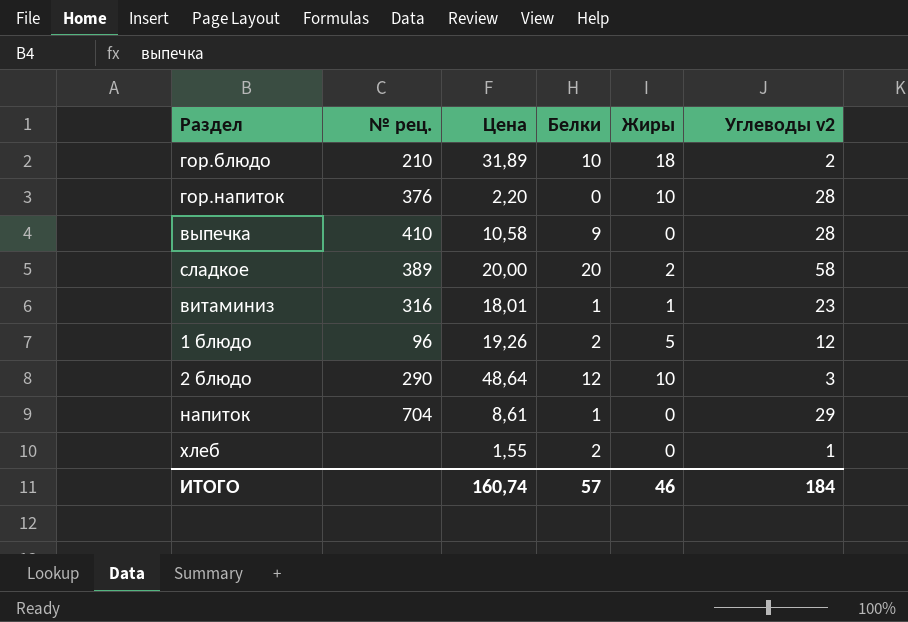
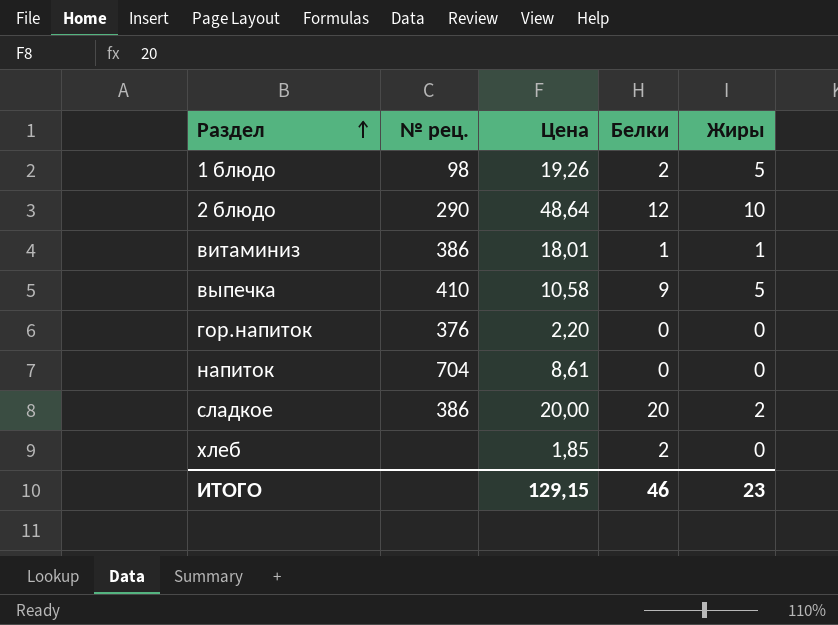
row order: none -> Раздел ascending
column Углеводы v2 | position: 6 -> none
row гор.блюдо: 210 | 31,89 | 10 | 18 | 2 -> none
1 блюдо | № рец.: 96 -> 98
витаминиз | № рец.: 316 -> 386
выпечка | Жиры: 0 -> 5
гор.напиток | Жиры: 10 -> 0
напиток | Белки: 1 -> 0
сладкое | № рец.: 389 -> 386
хлеб | Цена: 1,55 -> 1,85
ИТОГО | Цена: 160,74 -> 129,15
ИТОГО | Белки: 57 -> 46
ИТОГО | Жиры: 46 -> 23

